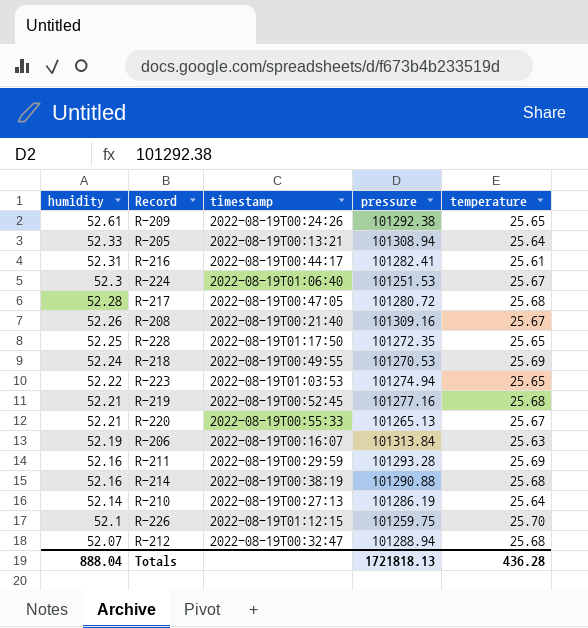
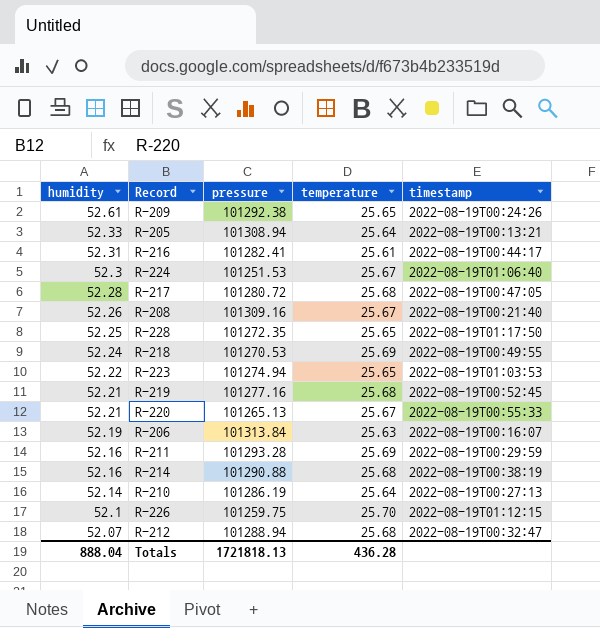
column timestamp | position: 3 -> 5

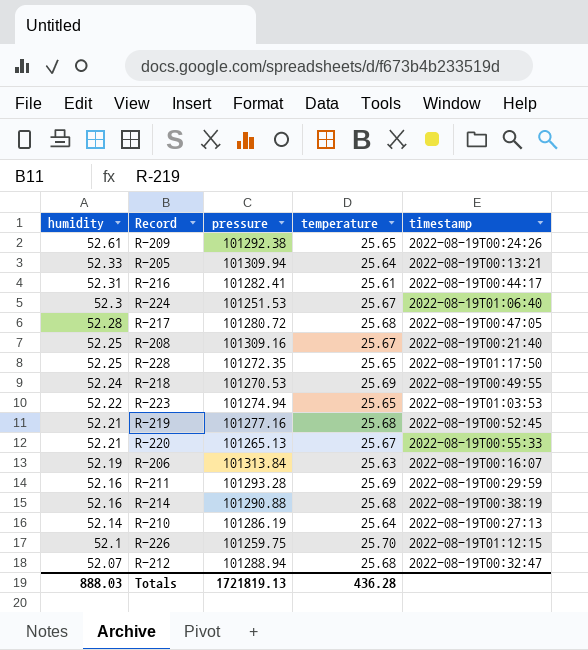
R-205 | pressure: 101308.94 -> 101309.94
R-208 | humidity: 52.26 -> 52.25
Totals | humidity: 888.04 -> 888.03
Totals | pressure: 1721818.13 -> 1721819.13

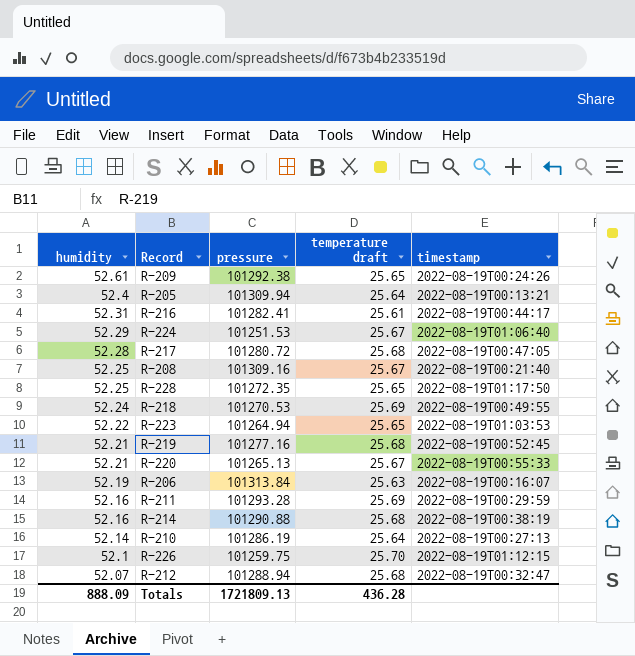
column name: temperature -> temperature draft
R-205 | humidity: 52.33 -> 52.4
R-224 | humidity: 52.3 -> 52.29
R-223 | pressure: 101274.94 -> 101264.94
Totals | humidity: 888.03 -> 888.09
Totals | pressure: 1721819.13 -> 1721809.13

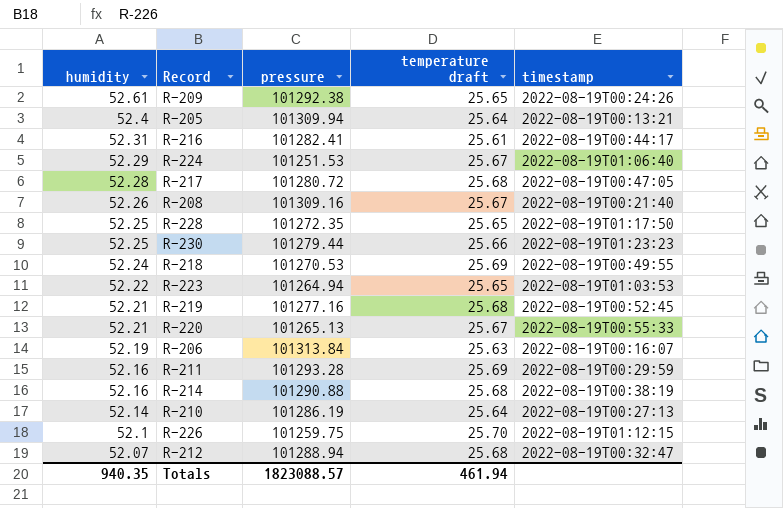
R-208 | humidity: 52.25 -> 52.26
row R-230: none -> 52.25 | 101279.44 | 25.66 | 2022-08-19T01:23:23
Totals | humidity: 888.09 -> 940.35
Totals | pressure: 1721809.13 -> 1823088.57
Totals | temperature draft: 436.28 -> 461.94

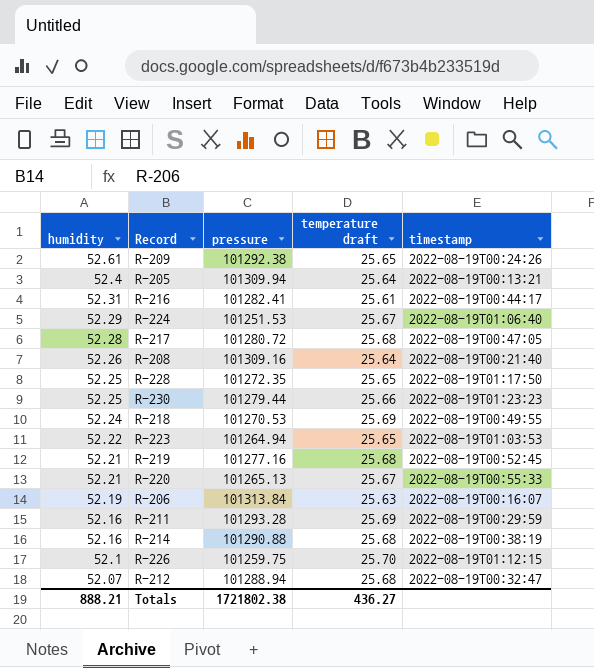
row R-210: 52.14 | 101286.19 | 25.64 | 2022-08-19T00:27:13 -> none
R-208 | temperature draft: 25.67 -> 25.64
Totals | humidity: 940.35 -> 888.21
Totals | pressure: 1823088.57 -> 1721802.38
Totals | temperature draft: 461.94 -> 436.27

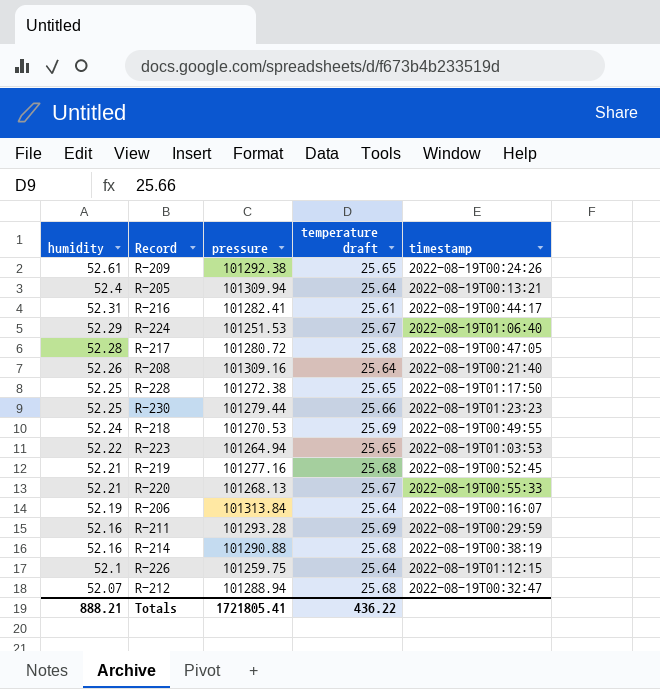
R-228 | pressure: 101272.35 -> 101272.38
R-220 | pressure: 101265.13 -> 101268.13
R-206 | temperature draft: 25.63 -> 25.64
R-226 | temperature draft: 25.70 -> 25.64
Totals | pressure: 1721802.38 -> 1721805.41
Totals | temperature draft: 436.27 -> 436.22

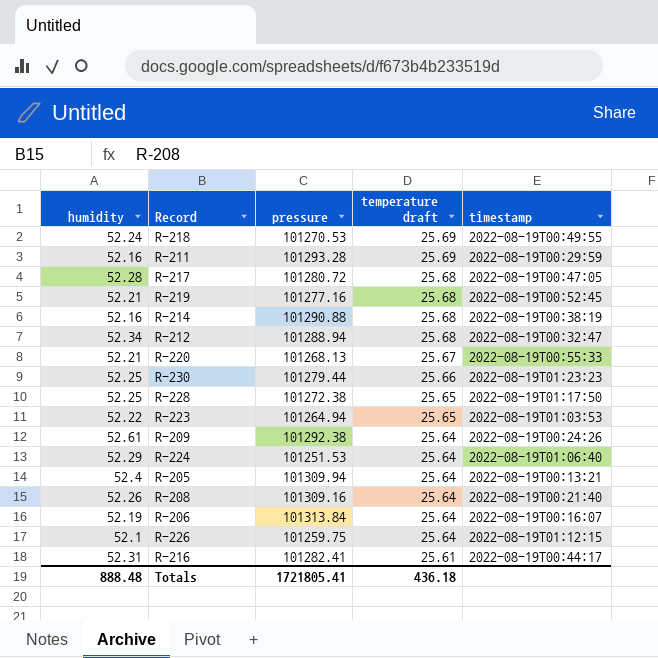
row order: humidity descending -> temperature draft descending
R-212 | humidity: 52.07 -> 52.34
R-209 | temperature draft: 25.65 -> 25.64
R-224 | temperature draft: 25.67 -> 25.64
Totals | humidity: 888.21 -> 888.48
Totals | temperature draft: 436.22 -> 436.18

